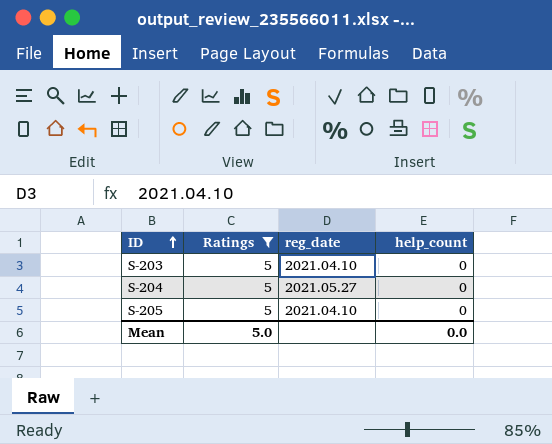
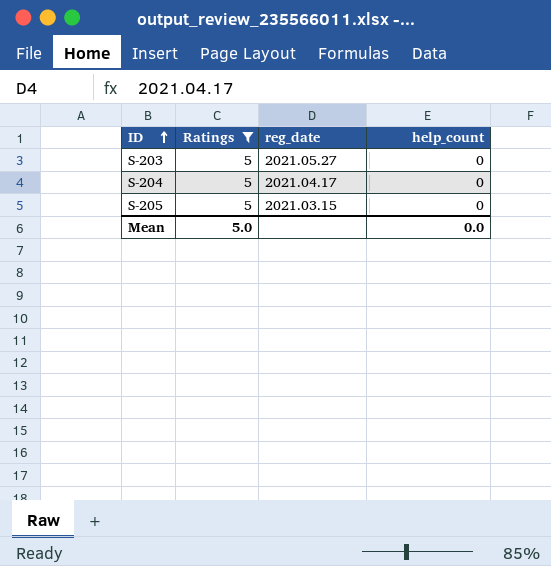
S-203 | reg_date: 2021.04.10 -> 2021.05.27
S-204 | reg_date: 2021.05.27 -> 2021.04.17
S-205 | reg_date: 2021.04.10 -> 2021.03.15

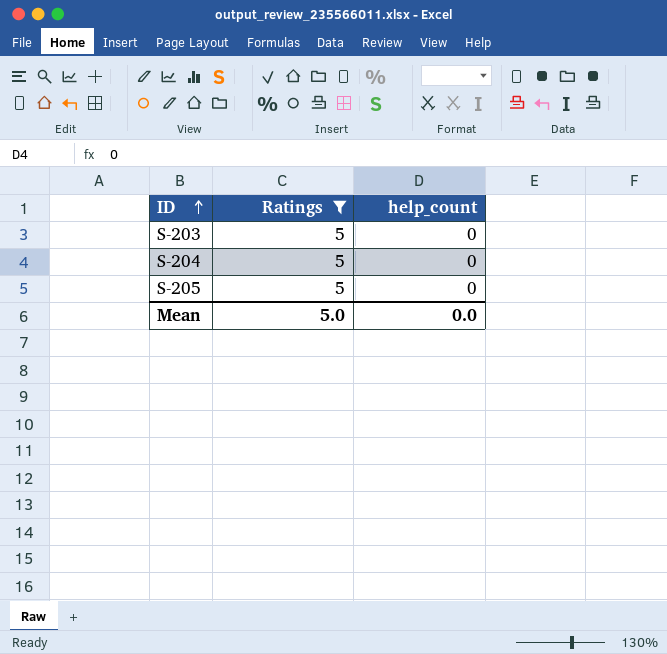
column reg_date | position: 3 -> none

